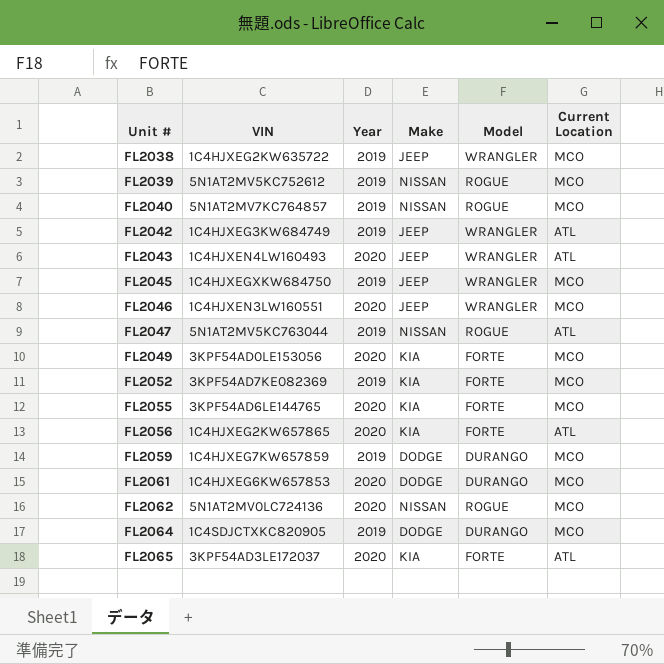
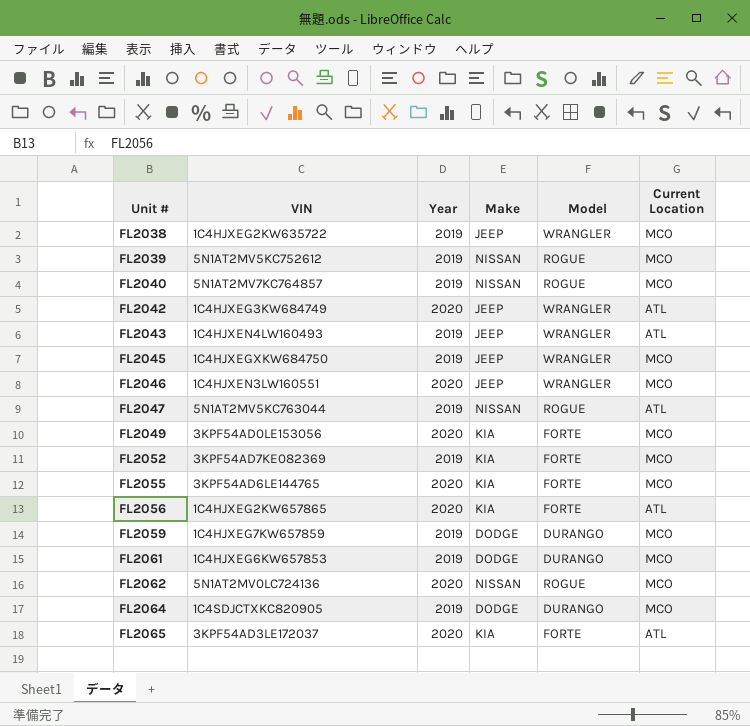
FL2042 | Year: 2019 -> 2020
FL2043 | Year: 2020 -> 2019
FL2061 | Year: 2020 -> 2019

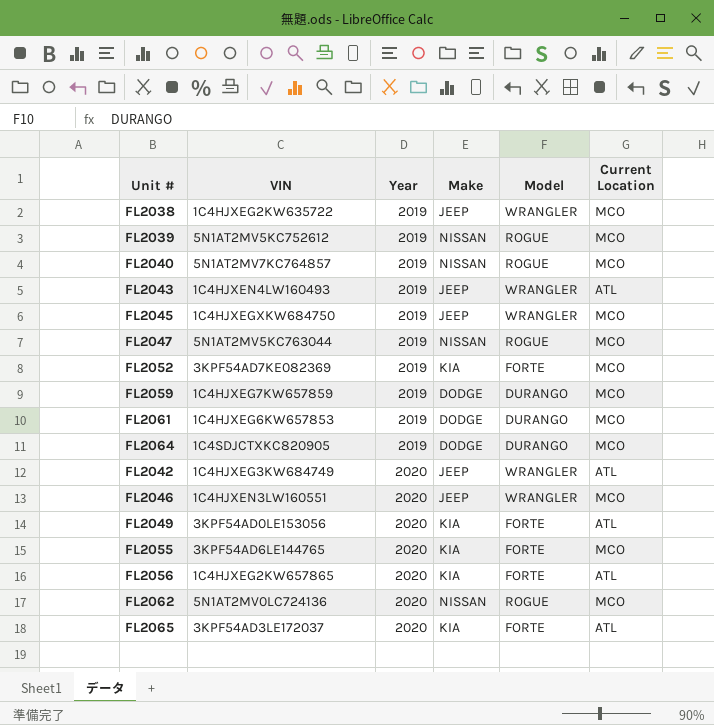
row order: Unit # ascending -> Year ascending
FL2047 | Current Location: ATL -> MCO
FL2049 | Current Location: MCO -> ATL

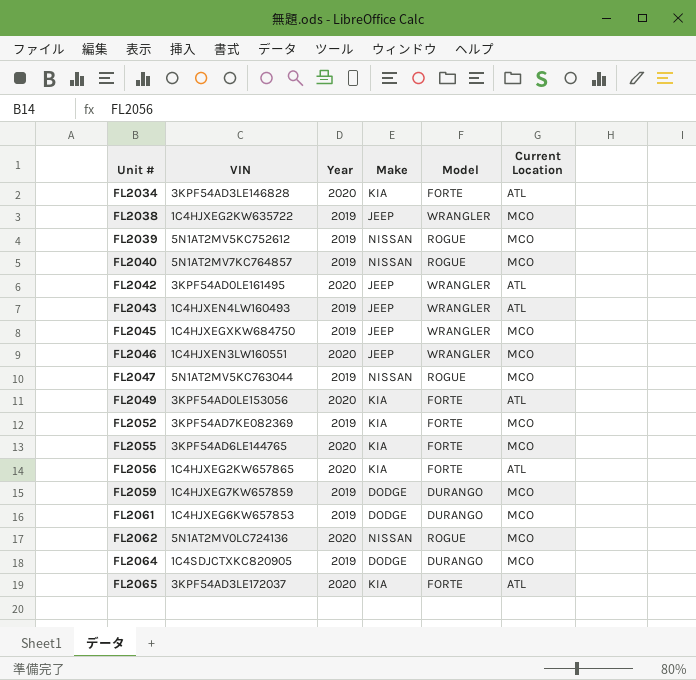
row order: Year ascending -> Unit # ascending
row FL2034: none -> 3KPF54AD3LE146828 | 2020 | KIA | FORTE | ATL
FL2042 | VIN: 1C4HJXEG3KW684749 -> 3KPF54AD0LE161495

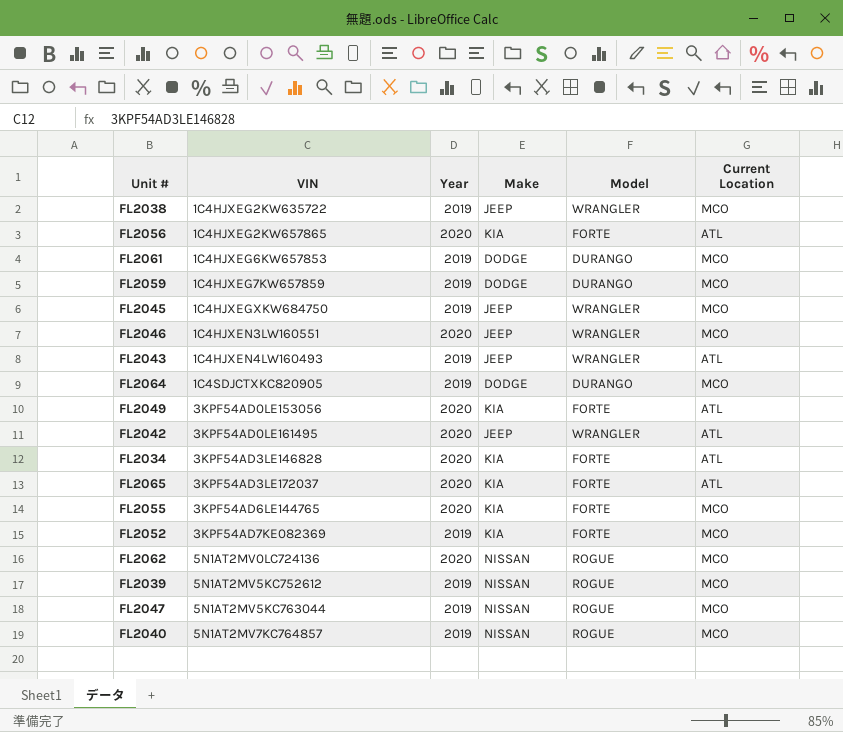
row order: Unit # ascending -> VIN ascending

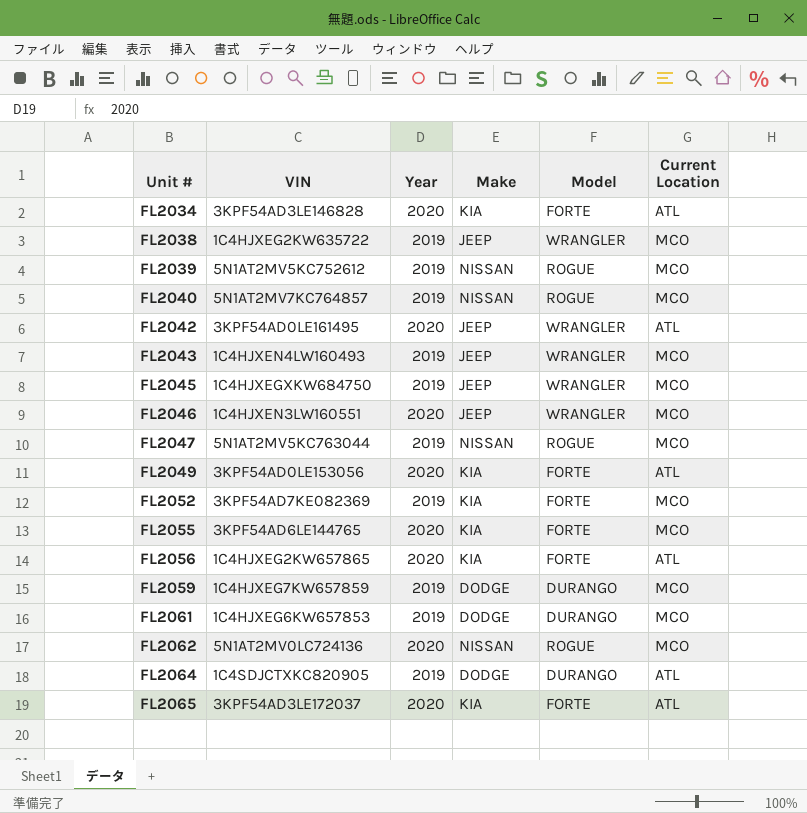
row order: VIN ascending -> Unit # ascending
FL2043 | Current Location: ATL -> MCO
FL2064 | Current Location: MCO -> ATL

